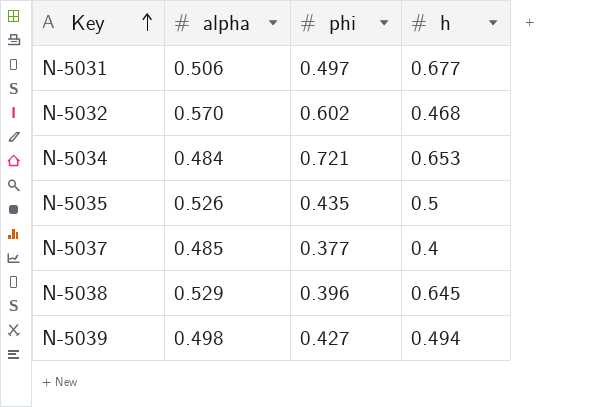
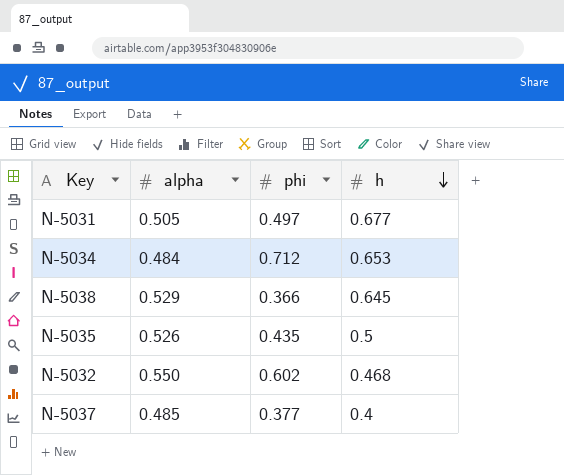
row order: Key ascending -> h descending
row N-5039: 0.498 | 0.427 | 0.494 -> none
N-5031 | alpha: 0.506 -> 0.505
N-5034 | phi: 0.721 -> 0.712
N-5038 | phi: 0.396 -> 0.366
N-5032 | alpha: 0.570 -> 0.550

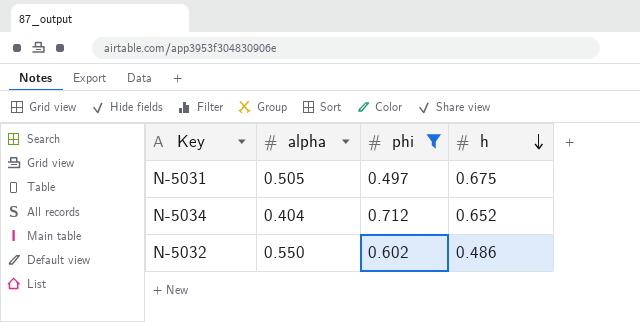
filter: none -> phi >= 0.497
N-5031 | h: 0.677 -> 0.675
N-5034 | alpha: 0.484 -> 0.404
N-5034 | h: 0.653 -> 0.652
N-5032 | h: 0.468 -> 0.486

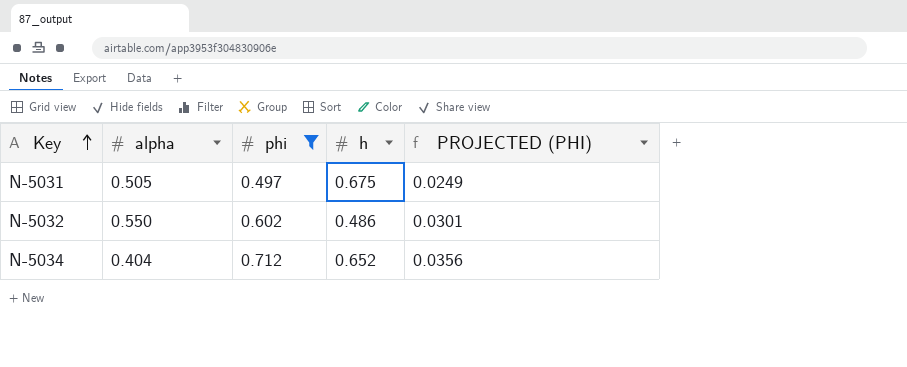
row order: h descending -> Key ascending
column PROJECTED (PHI) | formula: none -> [phi] * 0.05

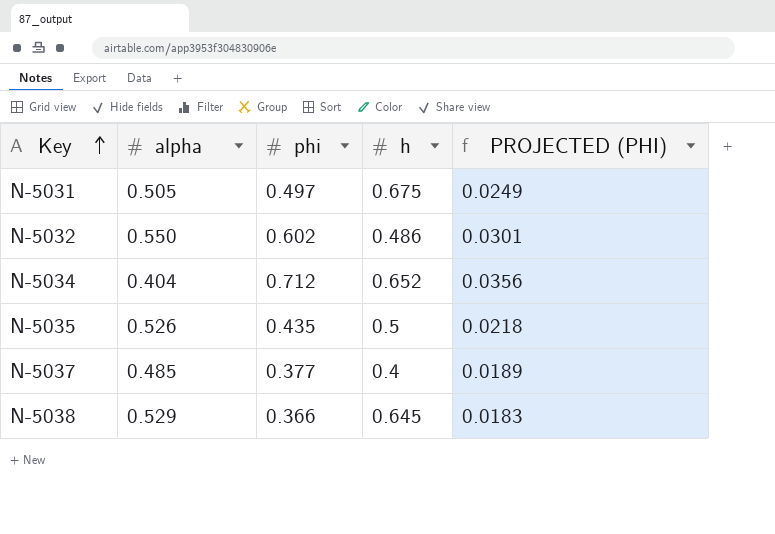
filter: phi >= 0.497 -> none

